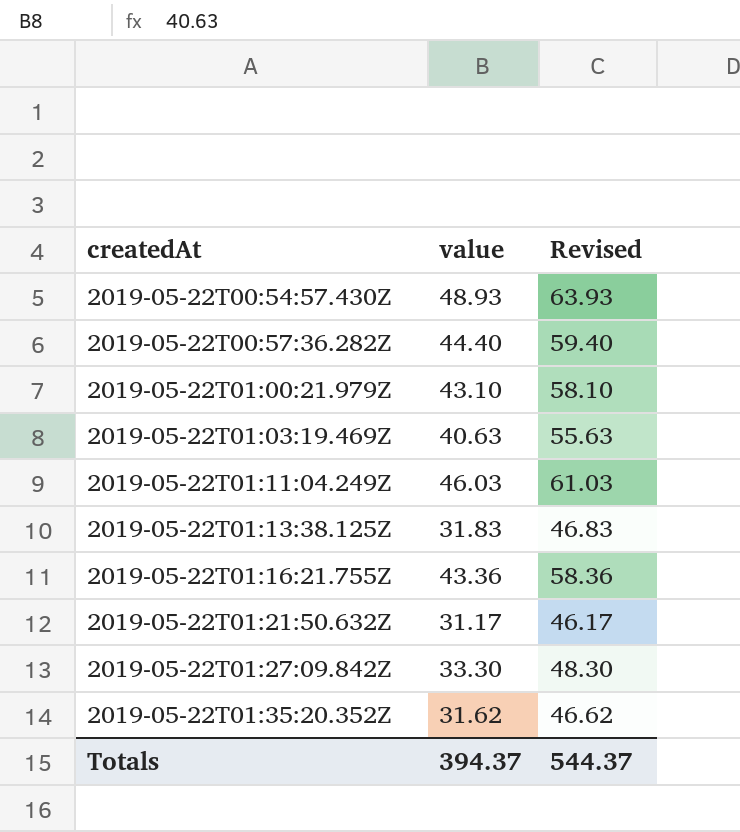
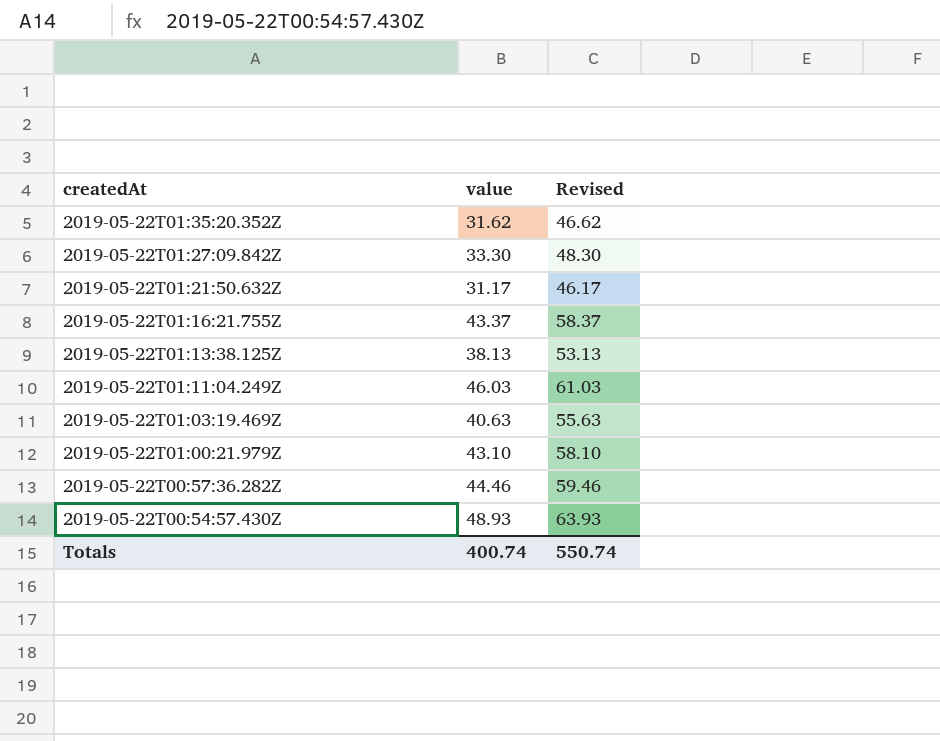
row order: createdAt ascending -> createdAt descending
2019-05-22T01:16:21.755Z | value: 43.36 -> 43.37
2019-05-22T01:16:21.755Z | Revised: 58.36 -> 58.37
2019-05-22T01:13:38.125Z | value: 31.83 -> 38.13
2019-05-22T01:13:38.125Z | Revised: 46.83 -> 53.13
2019-05-22T00:57:36.282Z | value: 44.40 -> 44.46
2019-05-22T00:57:36.282Z | Revised: 59.40 -> 59.46
Totals | value: 394.37 -> 400.74
Totals | Revised: 544.37 -> 550.74

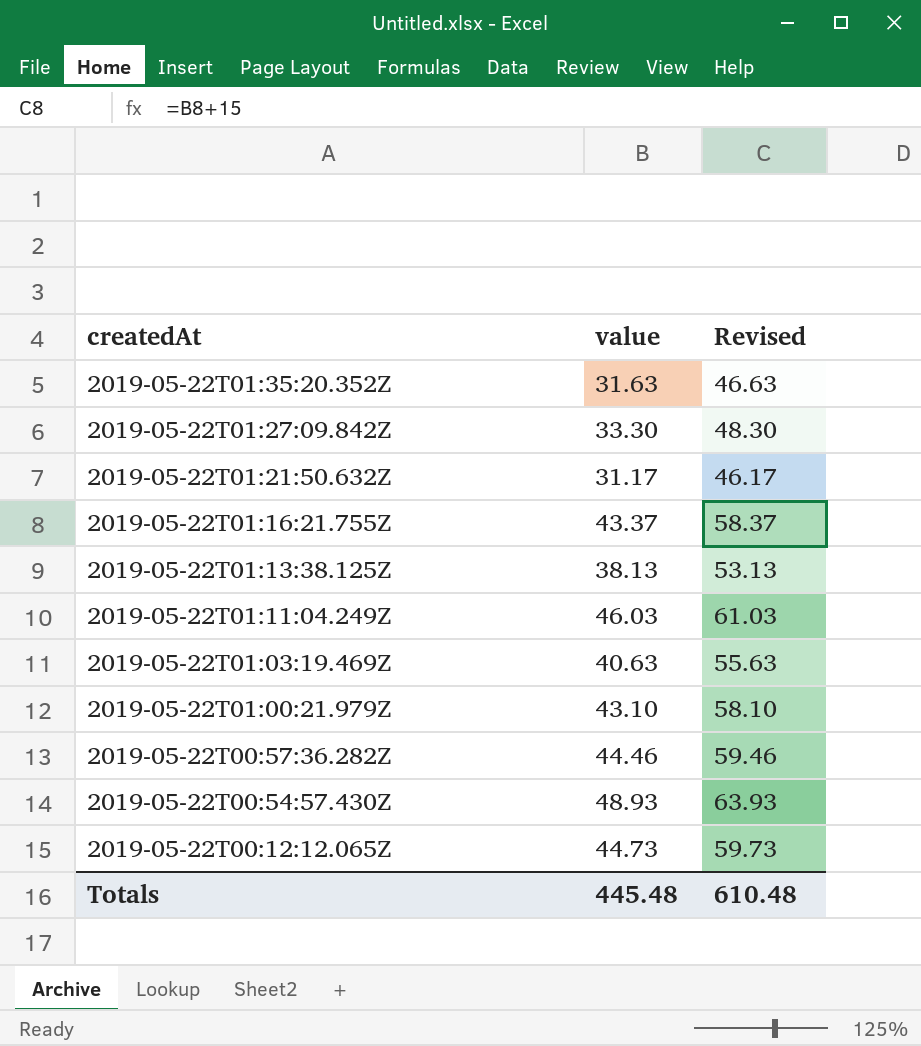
2019-05-22T01:35:20.352Z | value: 31.62 -> 31.63
2019-05-22T01:35:20.352Z | Revised: 46.62 -> 46.63
row 2019-05-22T00:12:12.065Z: none -> 44.73 | 59.73
Totals | value: 400.74 -> 445.48
Totals | Revised: 550.74 -> 610.48

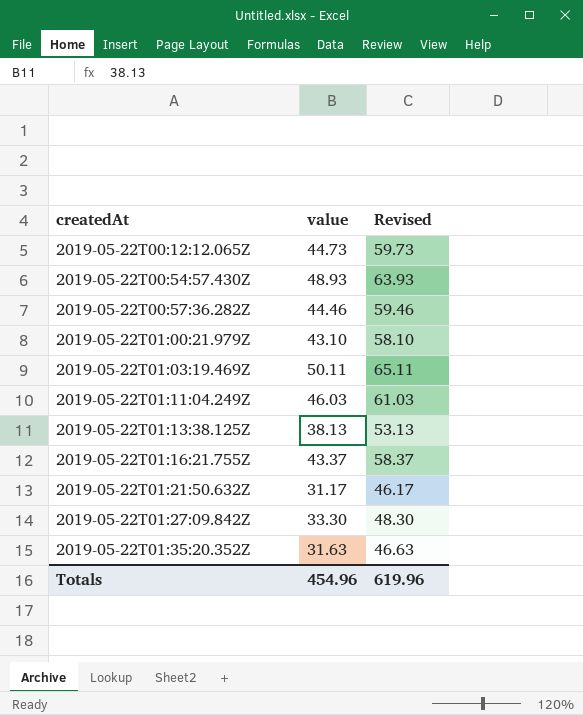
row order: createdAt descending -> createdAt ascending
2019-05-22T01:03:19.469Z | value: 40.63 -> 50.11
2019-05-22T01:03:19.469Z | Revised: 55.63 -> 65.11
Totals | value: 445.48 -> 454.96
Totals | Revised: 610.48 -> 619.96

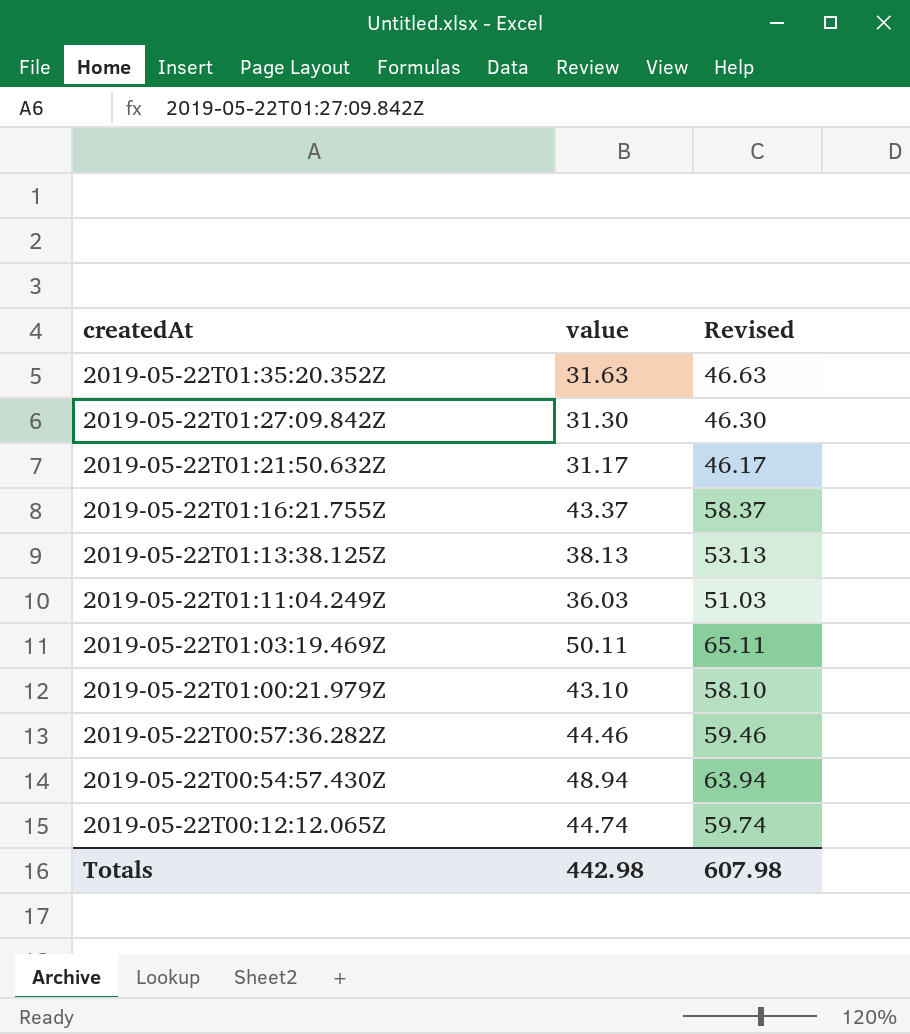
row order: createdAt ascending -> createdAt descending
2019-05-22T01:27:09.842Z | value: 33.30 -> 31.30
2019-05-22T01:27:09.842Z | Revised: 48.30 -> 46.30
2019-05-22T01:11:04.249Z | value: 46.03 -> 36.03
2019-05-22T01:11:04.249Z | Revised: 61.03 -> 51.03
2019-05-22T00:54:57.430Z | value: 48.93 -> 48.94
2019-05-22T00:54:57.430Z | Revised: 63.93 -> 63.94
2019-05-22T00:12:12.065Z | value: 44.73 -> 44.74
2019-05-22T00:12:12.065Z | Revised: 59.73 -> 59.74
Totals | value: 454.96 -> 442.98
Totals | Revised: 619.96 -> 607.98

